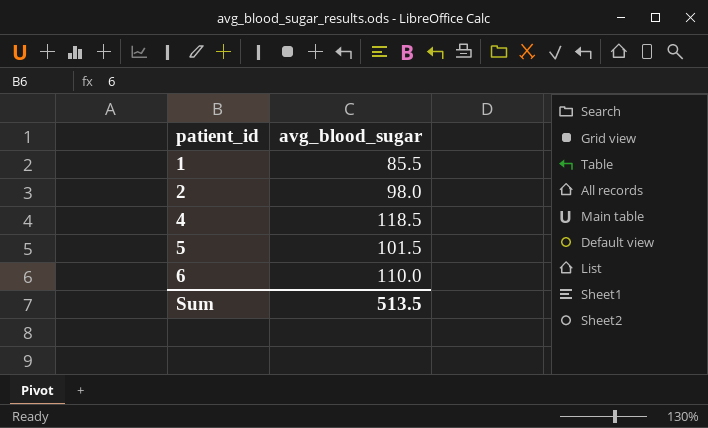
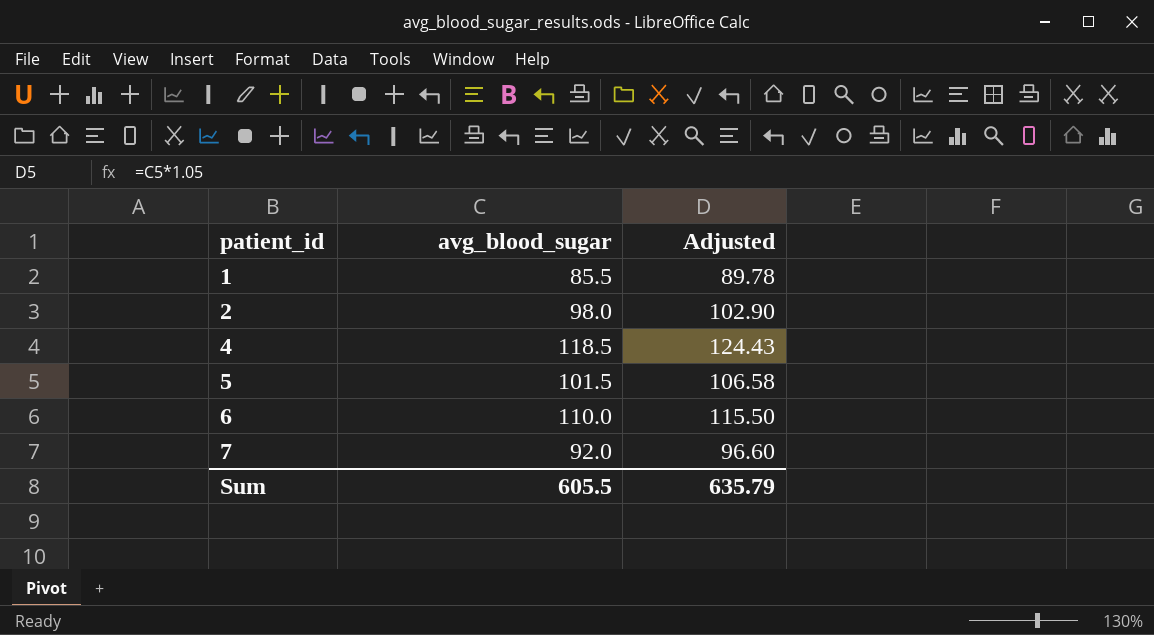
column Adjusted | formula: none -> [avg_blood_sugar] * 1.05
row 7: none -> 92.0 | 96.60
Sum | avg_blood_sugar: 513.5 -> 605.5

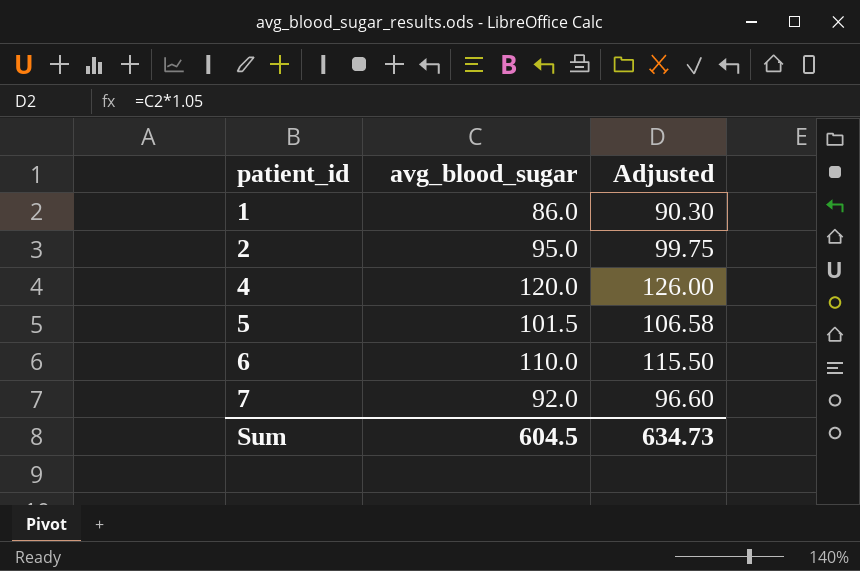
1 | avg_blood_sugar: 85.5 -> 86.0
1 | Adjusted: 89.78 -> 90.30
2 | avg_blood_sugar: 98.0 -> 95.0
2 | Adjusted: 102.90 -> 99.75
4 | avg_blood_sugar: 118.5 -> 120.0
4 | Adjusted: 124.43 -> 126.00
Sum | avg_blood_sugar: 605.5 -> 604.5
Sum | Adjusted: 635.79 -> 634.73

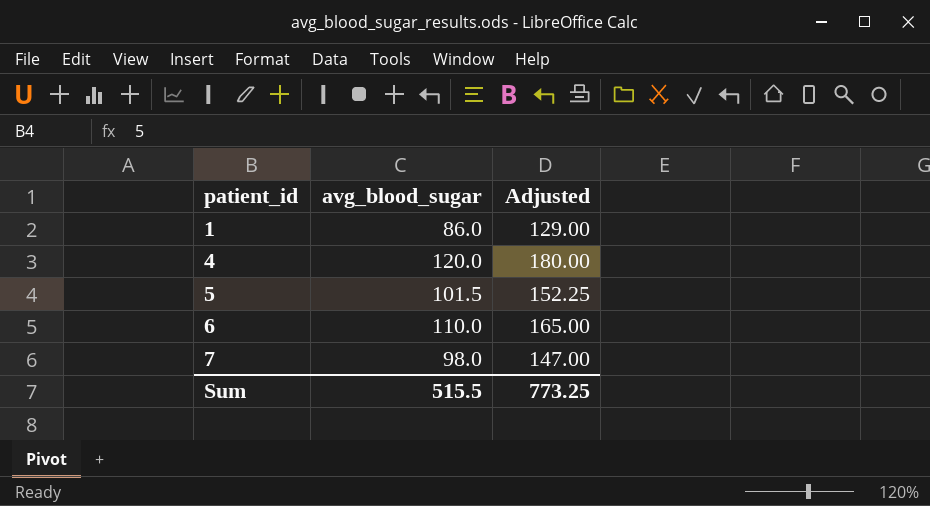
column Adjusted | formula: [avg_blood_sugar] * 1.05 -> [avg_blood_sugar] * 1.5
row 2: 95.0 | 99.75 -> none
7 | avg_blood_sugar: 92.0 -> 98.0
Sum | avg_blood_sugar: 604.5 -> 515.5
Sum | Adjusted: 634.73 -> 773.25

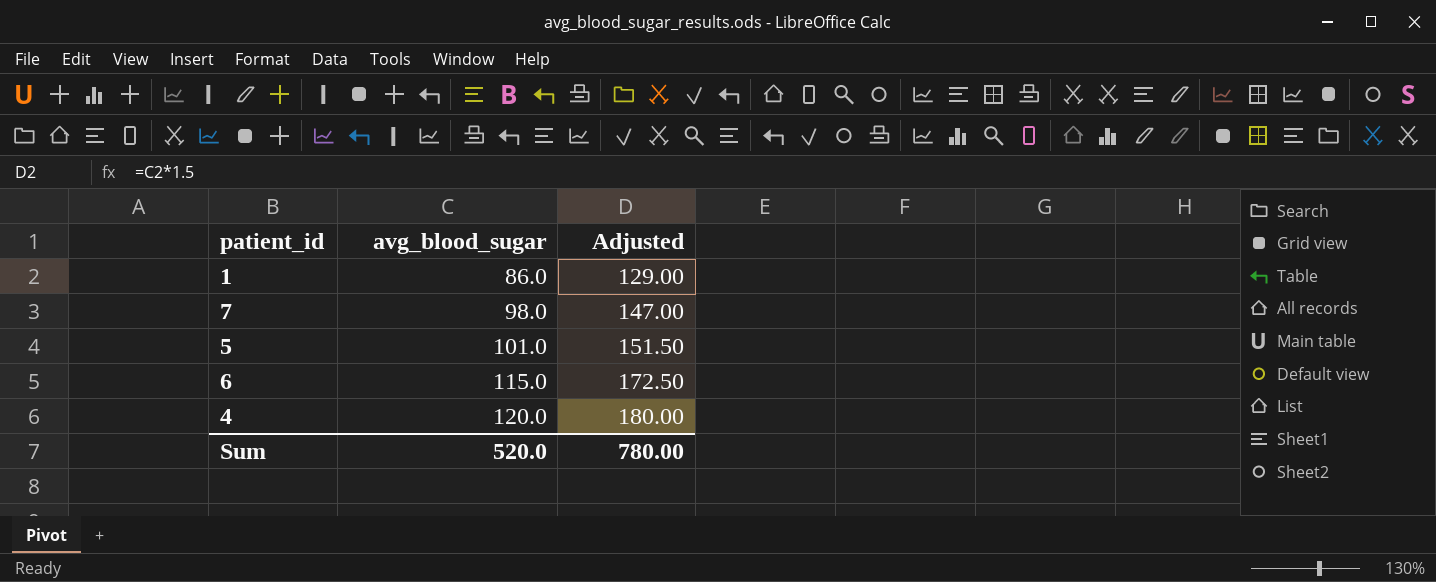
row order: patient_id ascending -> avg_blood_sugar ascending
5 | avg_blood_sugar: 101.5 -> 101.0
5 | Adjusted: 152.25 -> 151.50
6 | avg_blood_sugar: 110.0 -> 115.0
6 | Adjusted: 165.00 -> 172.50
Sum | avg_blood_sugar: 515.5 -> 520.0
Sum | Adjusted: 773.25 -> 780.00

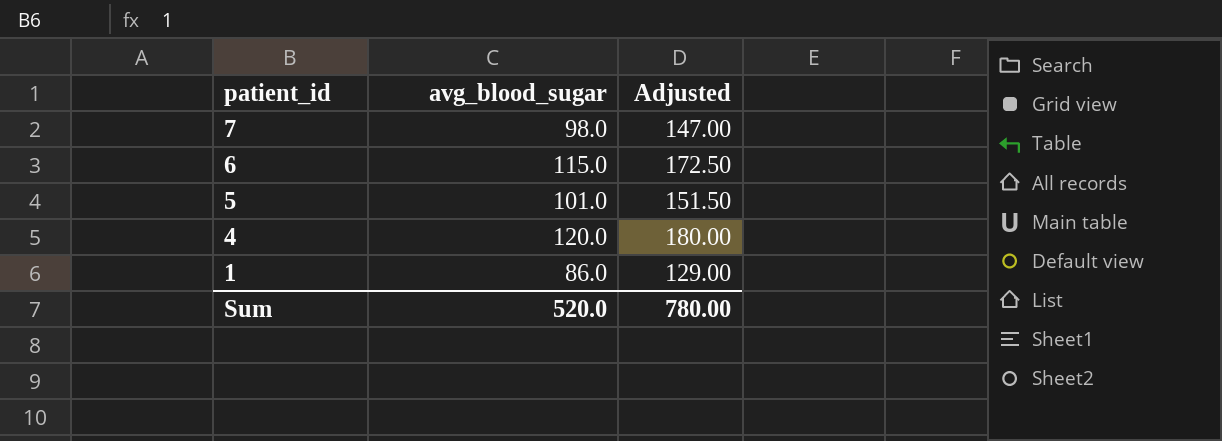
row order: avg_blood_sugar ascending -> patient_id descending

